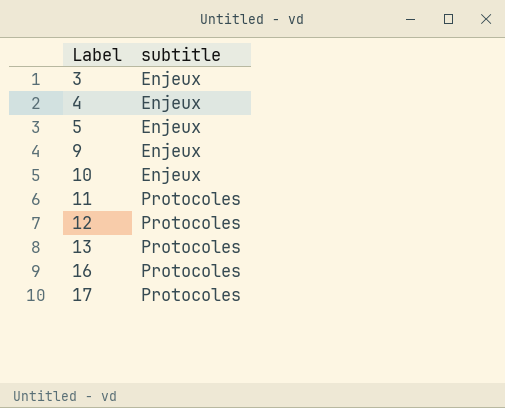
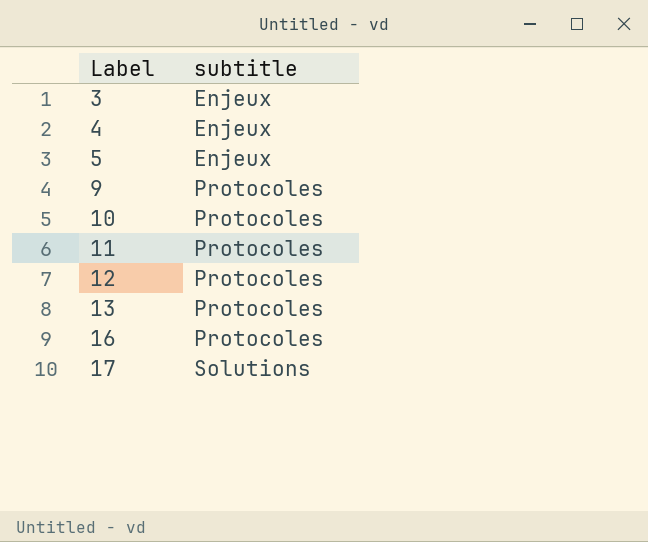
9 | subtitle: Enjeux -> Protocoles
10 | subtitle: Enjeux -> Protocoles
17 | subtitle: Protocoles -> Solutions

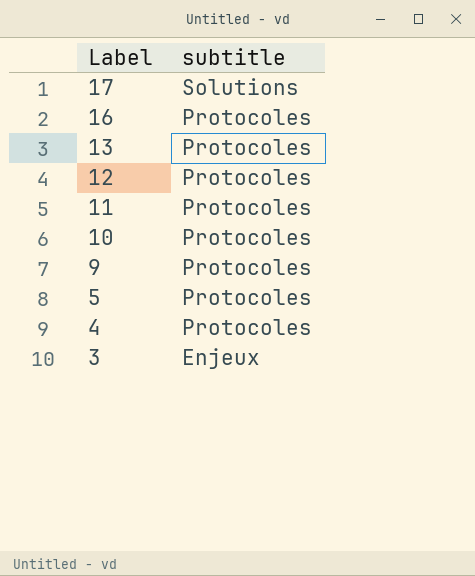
row order: Label ascending -> Label descending
5 | subtitle: Enjeux -> Protocoles
4 | subtitle: Enjeux -> Protocoles

